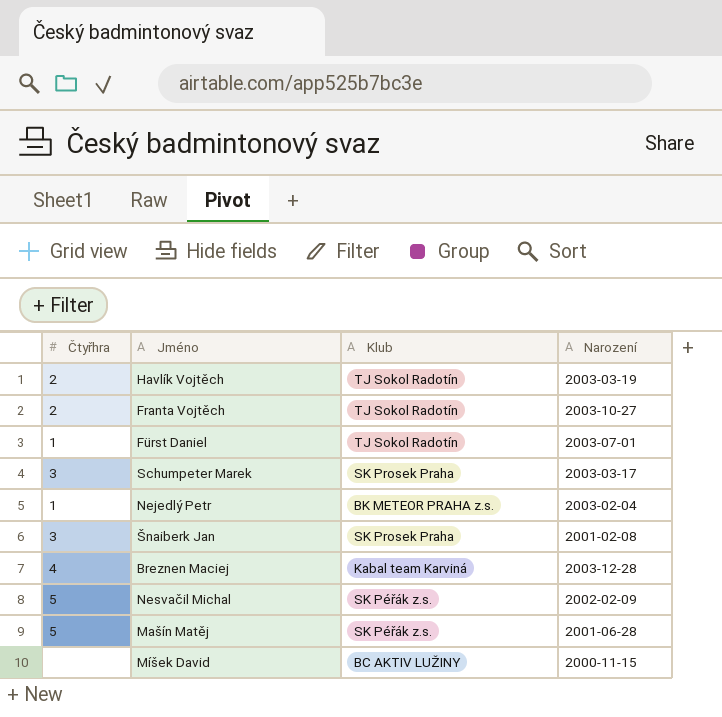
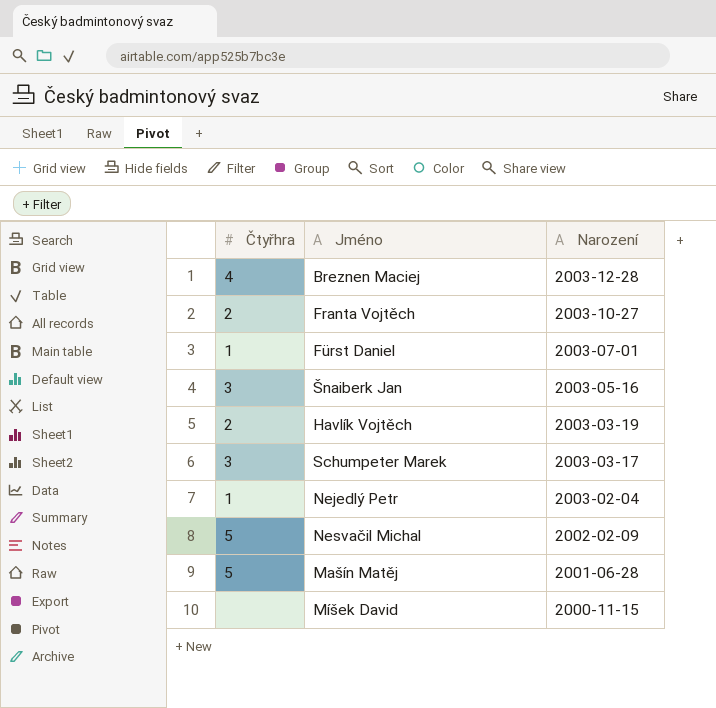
row order: none -> Narození descending
column Klub | position: 3 -> none
Šnaiberk Jan | Narození: 2001-02-08 -> 2003-05-16

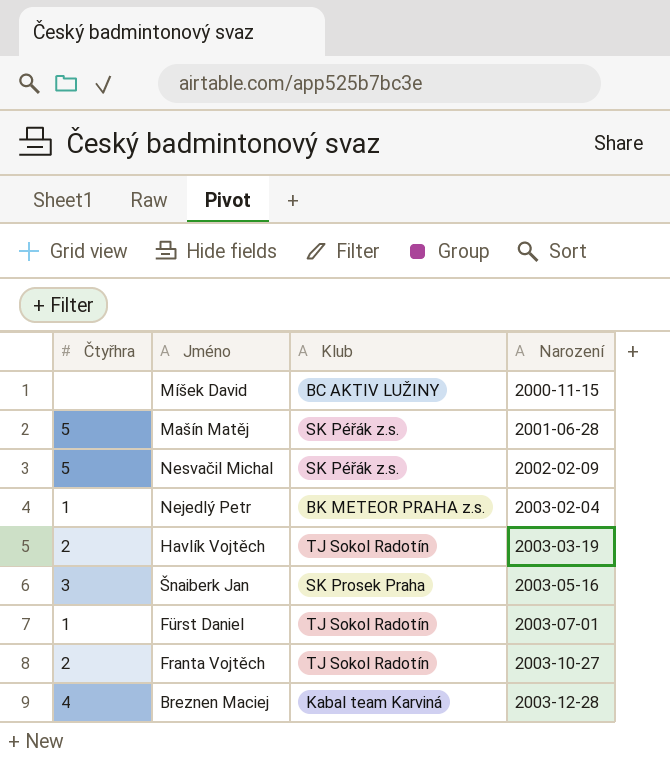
row order: Narození descending -> Narození ascending
column Klub | position: none -> 3
row Schumpeter Marek: 3 | 2003-03-17 -> none

